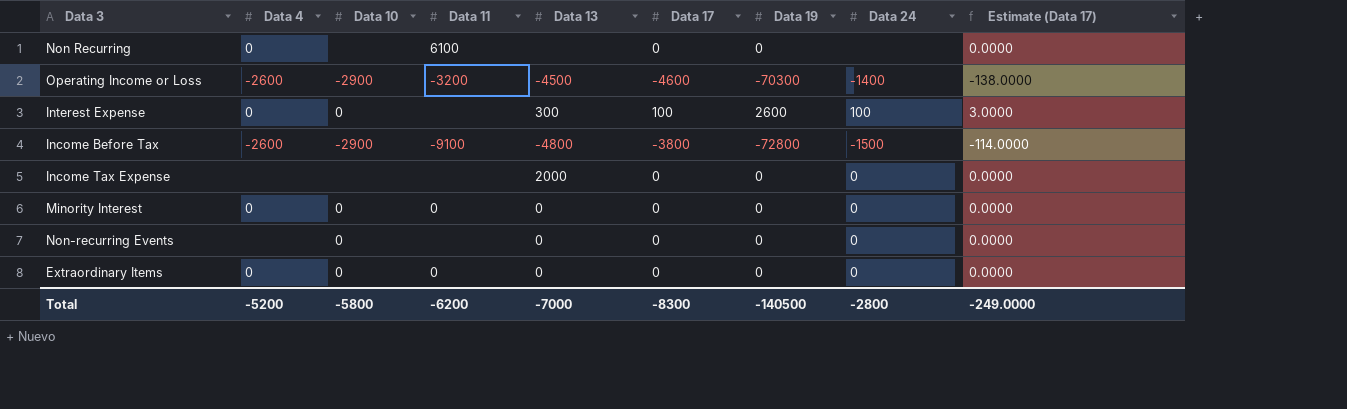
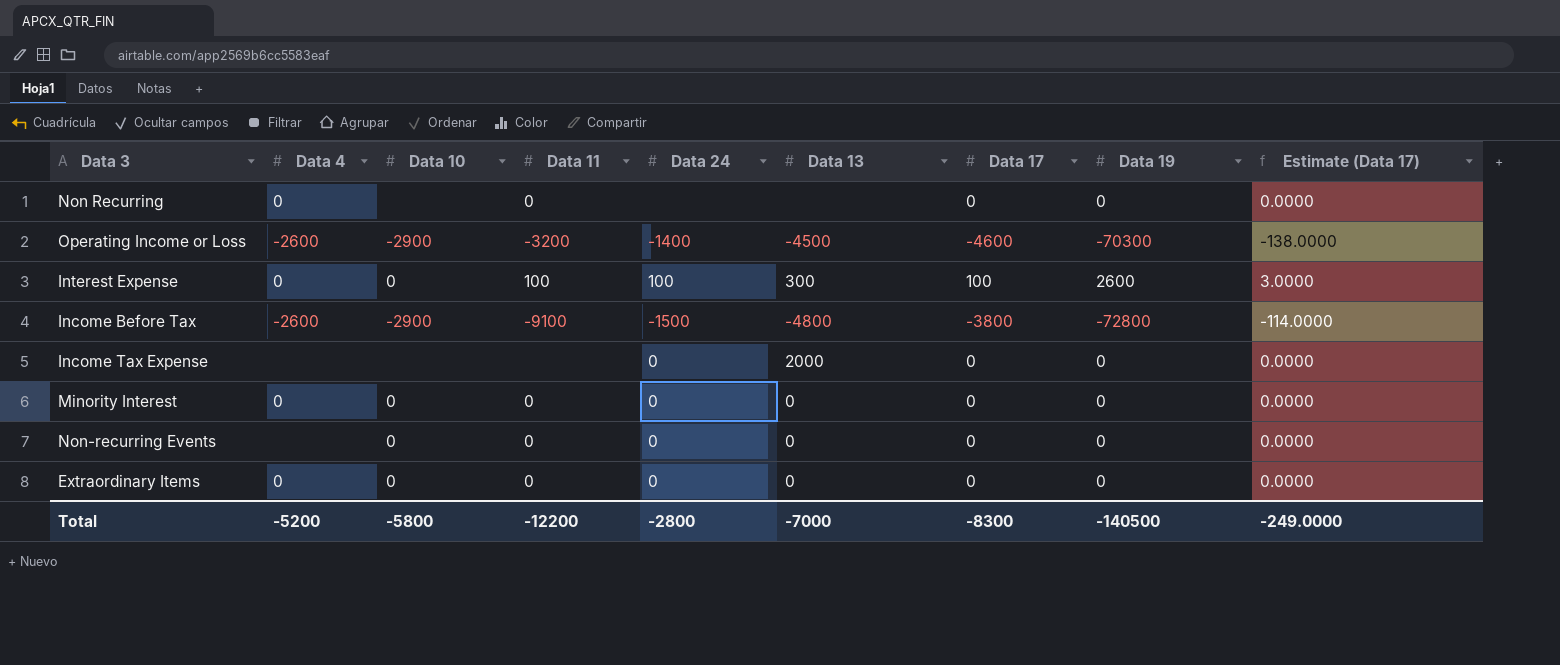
column Data 24 | position: 8 -> 5
Non Recurring | Data 11: 6100 -> 0
Interest Expense | Data 11: none -> 100
Non-recurring Events | Data 11: none -> 0
Total | Data 11: -6200 -> -12200

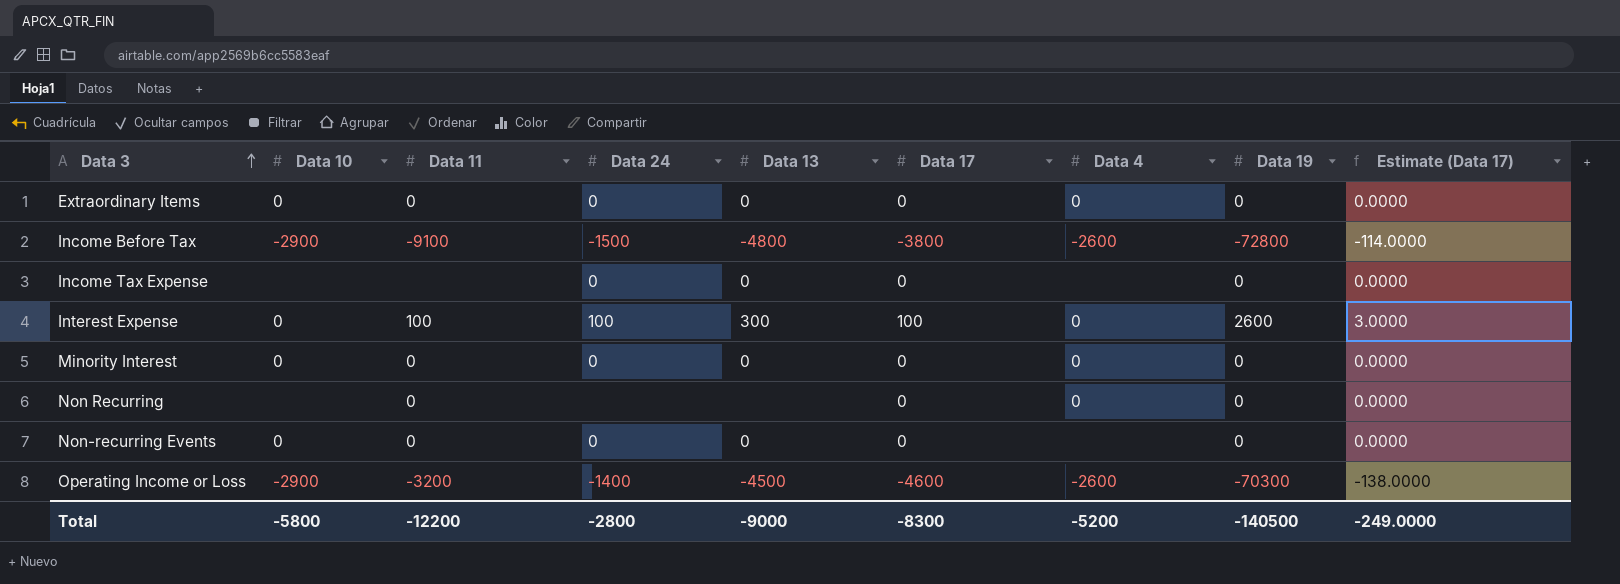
row order: none -> Data 3 ascending
column Data 4 | position: 2 -> 7
Income Tax Expense | Data 13: 2000 -> 0
Total | Data 13: -7000 -> -9000

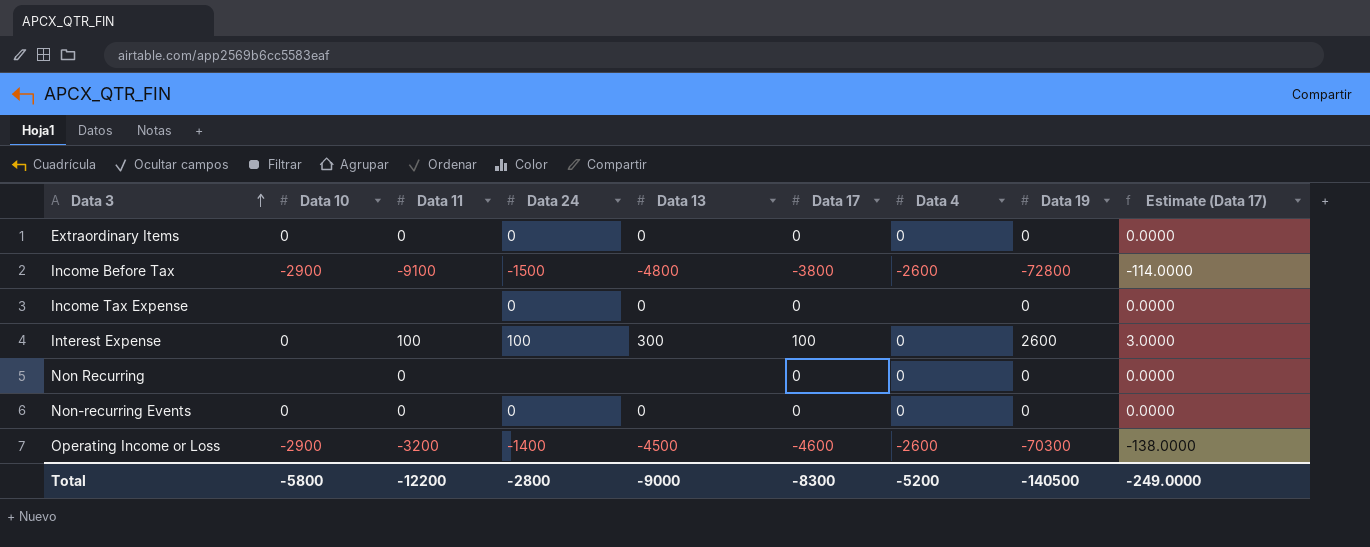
row Minority Interest: 0 | 0 | 0 | 0 | 0 | 0 | 0 | 0.0000 -> none
Non-recurring Events | Data 4: none -> 0

